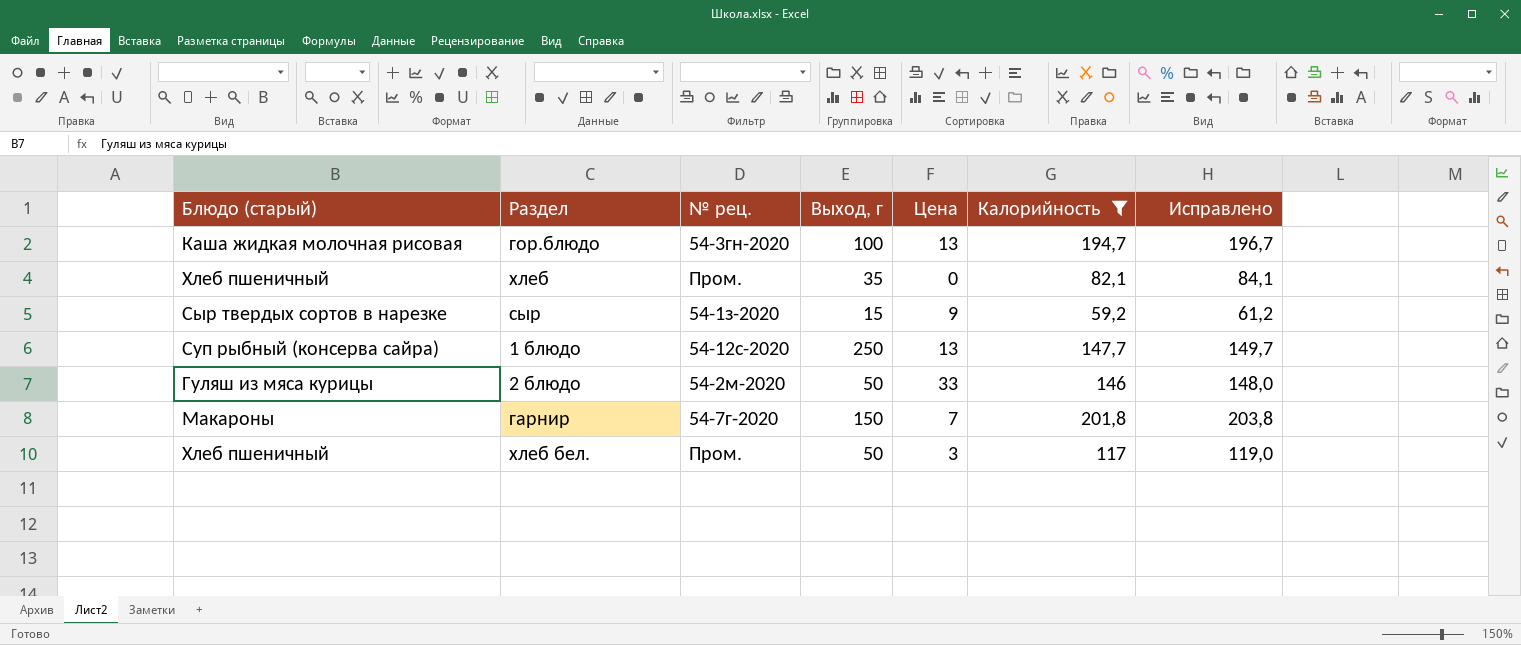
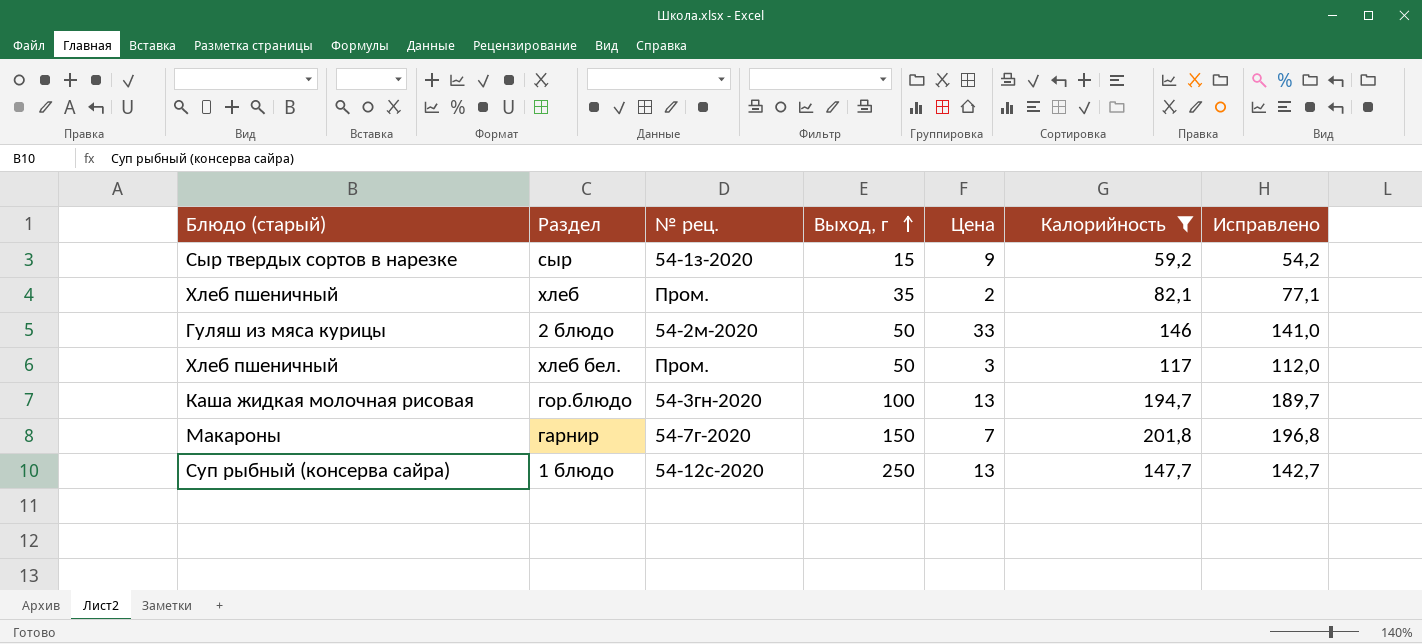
row order: none -> Выход, г ascending
column Исправлено | formula: [Калорийность] + 2 -> [Калорийность] - 5
хлеб | Цена: 0 -> 2

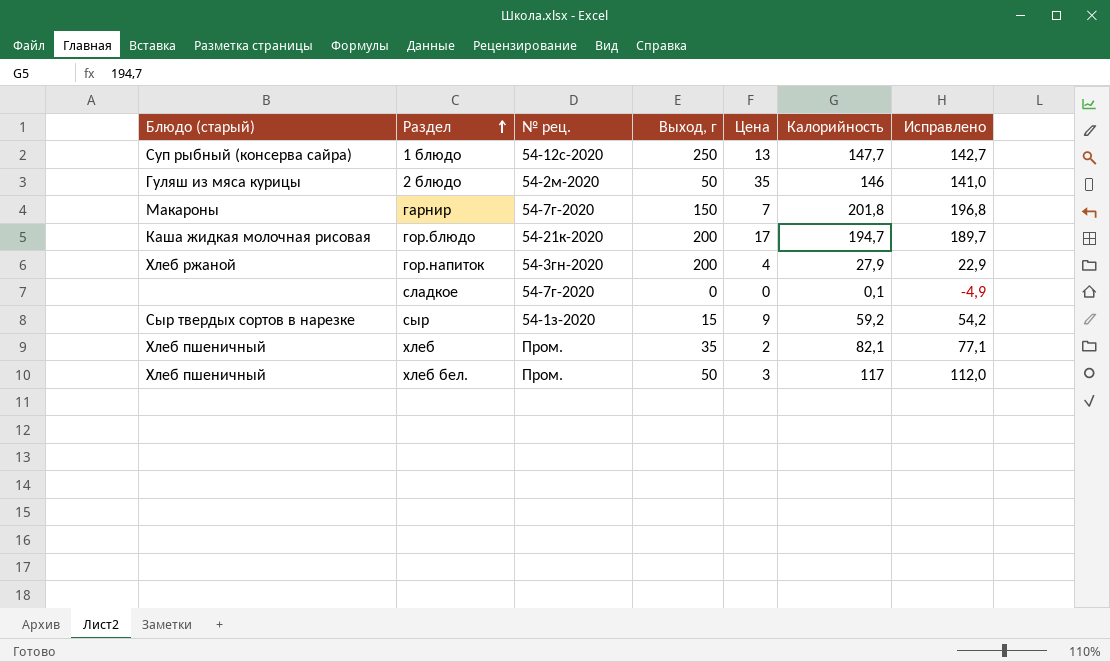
filter: Калорийность >= 59,2 -> none
row order: Выход, г ascending -> Раздел ascending
2 блюдо | Цена: 33 -> 35
гор.блюдо | № рец.: 54-3гн-2020 -> 54-21к-2020
гор.блюдо | Выход, г: 100 -> 200
гор.блюдо | Цена: 13 -> 17

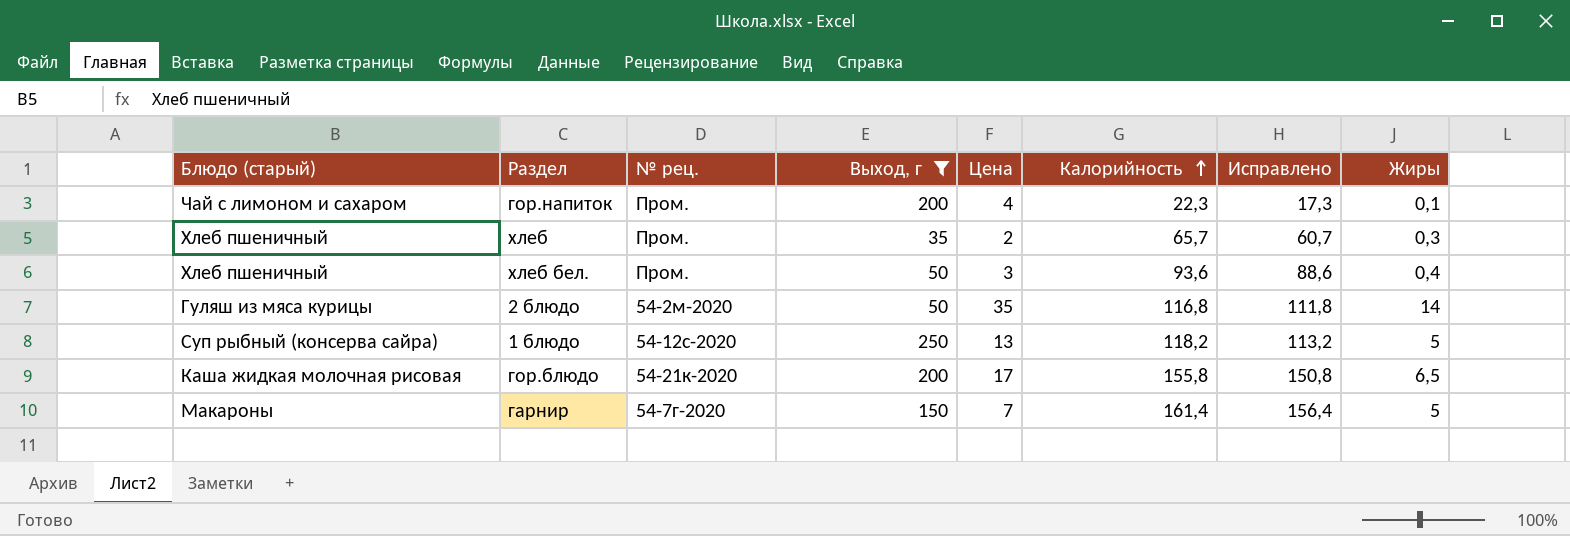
filter: none -> Выход, г >= 35
row order: Раздел ascending -> Калорийность ascending
column Жиры | position: none -> 8
гор.напиток | Блюдо (старый): Хлеб ржаной -> Чай с лимоном и сахаром
гор.напиток | № рец.: 54-3гн-2020 -> Пром.
гор.напиток | Калорийность: 27,9 -> 22,3
гор.напиток | Исправлено: 22,9 -> 17,3
хлеб | Калорийность: 82,1 -> 65,7
хлеб | Исправлено: 77,1 -> 60,7
хлеб бел. | Калорийность: 117 -> 93,6
хлеб бел. | Исправлено: 112,0 -> 88,6
2 блюдо | Калорийность: 146 -> 116,8
2 блюдо | Исправлено: 141,0 -> 111,8
1 блюдо | Калорийность: 147,7 -> 118,2
1 блюдо | Исправлено: 142,7 -> 113,2
гор.блюдо | Калорийность: 194,7 -> 155,8
гор.блюдо | Исправлено: 189,7 -> 150,8
гарнир | Калорийность: 201,8 -> 161,4
гарнир | Исправлено: 196,8 -> 156,4

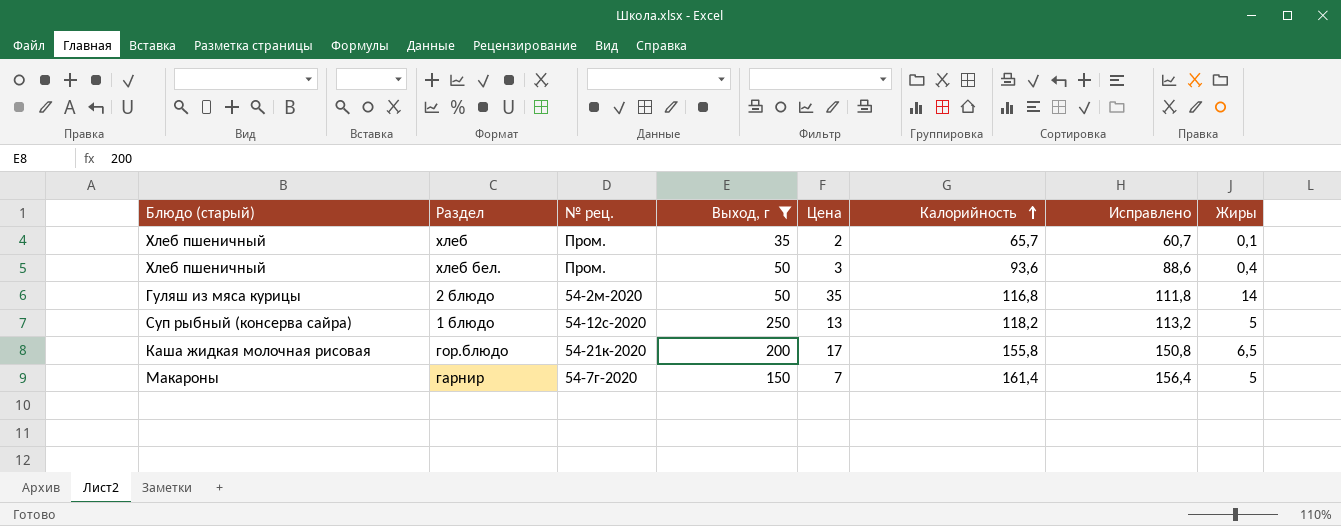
row гор.напиток: Чай с лимоном и сахаром | Пром. | 200 | 4 | 22,3 | 17,3 | 0,1 -> none
хлеб | Жиры: 0,3 -> 0,1

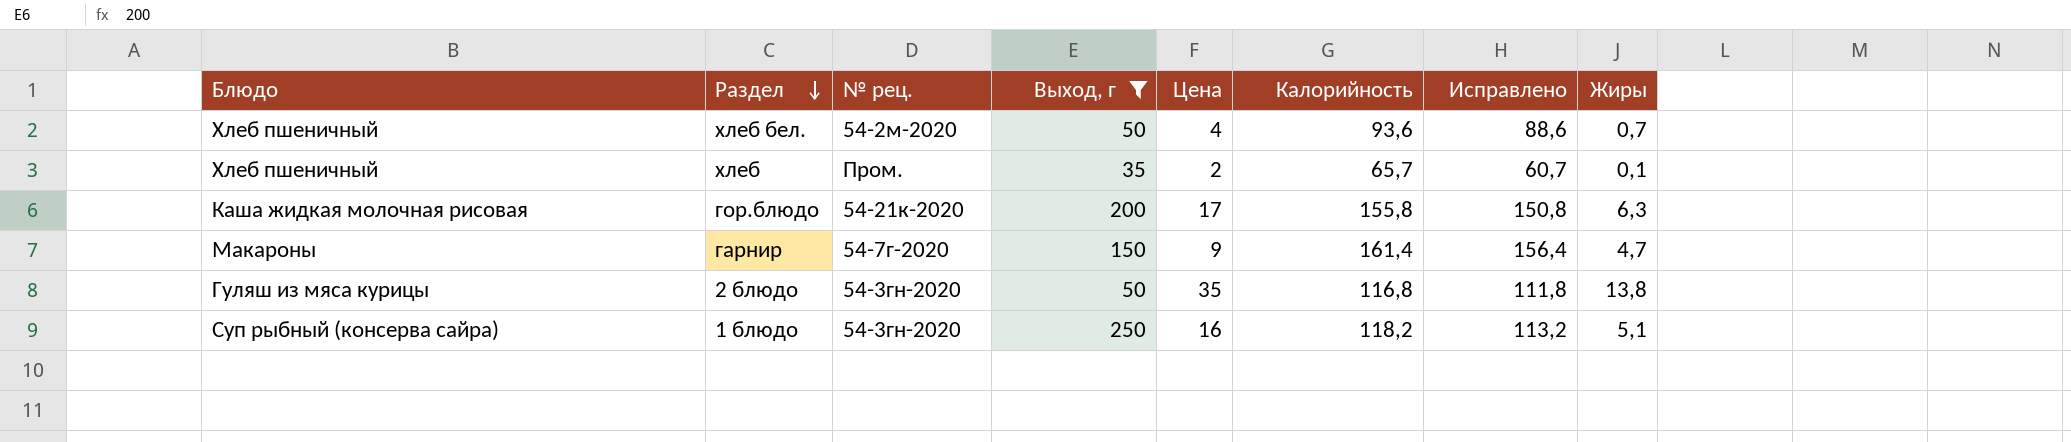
row order: Калорийность ascending -> Раздел descending
column name: Блюдо (старый) -> Блюдо
хлеб бел. | № рец.: Пром. -> 54-2м-2020
хлеб бел. | Цена: 3 -> 4
хлеб бел. | Жиры: 0,4 -> 0,7
гор.блюдо | Жиры: 6,5 -> 6,3
гарнир | Цена: 7 -> 9
гарнир | Жиры: 5 -> 4,7
2 блюдо | № рец.: 54-2м-2020 -> 54-3гн-2020
2 блюдо | Жиры: 14 -> 13,8
1 блюдо | № рец.: 54-12с-2020 -> 54-3гн-2020
1 блюдо | Цена: 13 -> 16
1 блюдо | Жиры: 5 -> 5,1

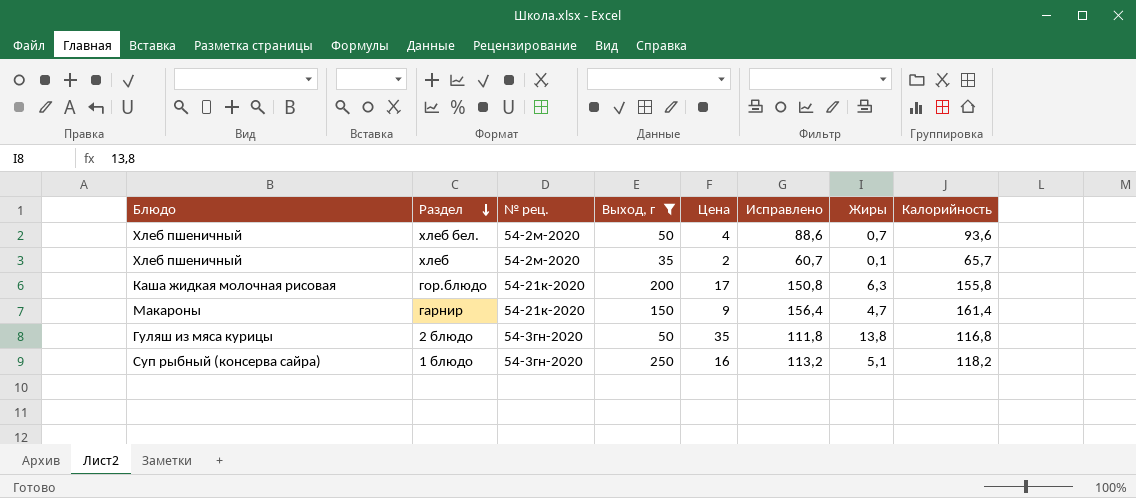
column Калорийность | position: 6 -> 8
хлеб | № рец.: Пром. -> 54-2м-2020
гарнир | № рец.: 54-7г-2020 -> 54-21к-2020

